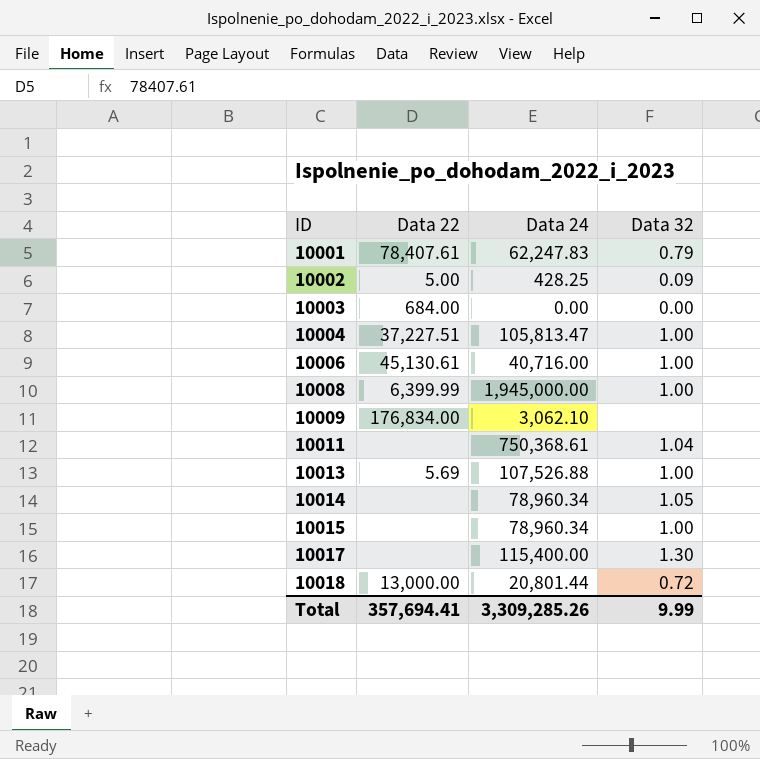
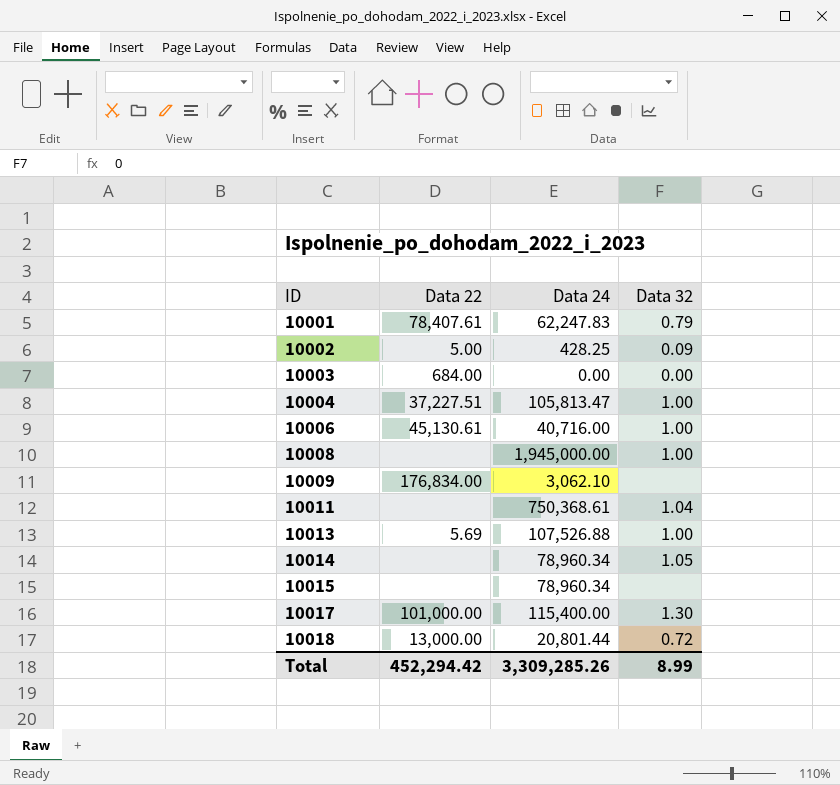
10008 | Data 22: 6,399.99 -> none
10015 | Data 32: 1.00 -> none
10017 | Data 22: none -> 101,000.00
Total | Data 22: 357,694.41 -> 452,294.42
Total | Data 32: 9.99 -> 8.99

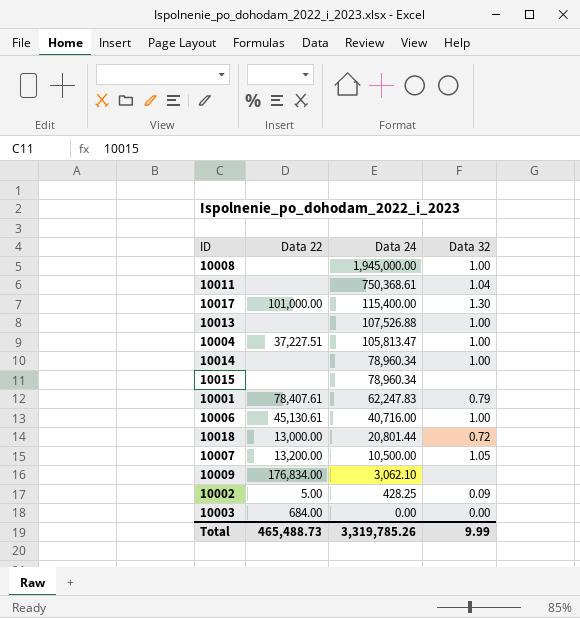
row order: ID ascending -> Data 24 descending
10013 | Data 22: 5.69 -> none
10014 | Data 32: 1.05 -> 1.00
row 10007: none -> 13,200.00 | 10,500.00 | 1.05
Total | Data 22: 452,294.42 -> 465,488.73
Total | Data 24: 3,309,285.26 -> 3,319,785.26
Total | Data 32: 8.99 -> 9.99

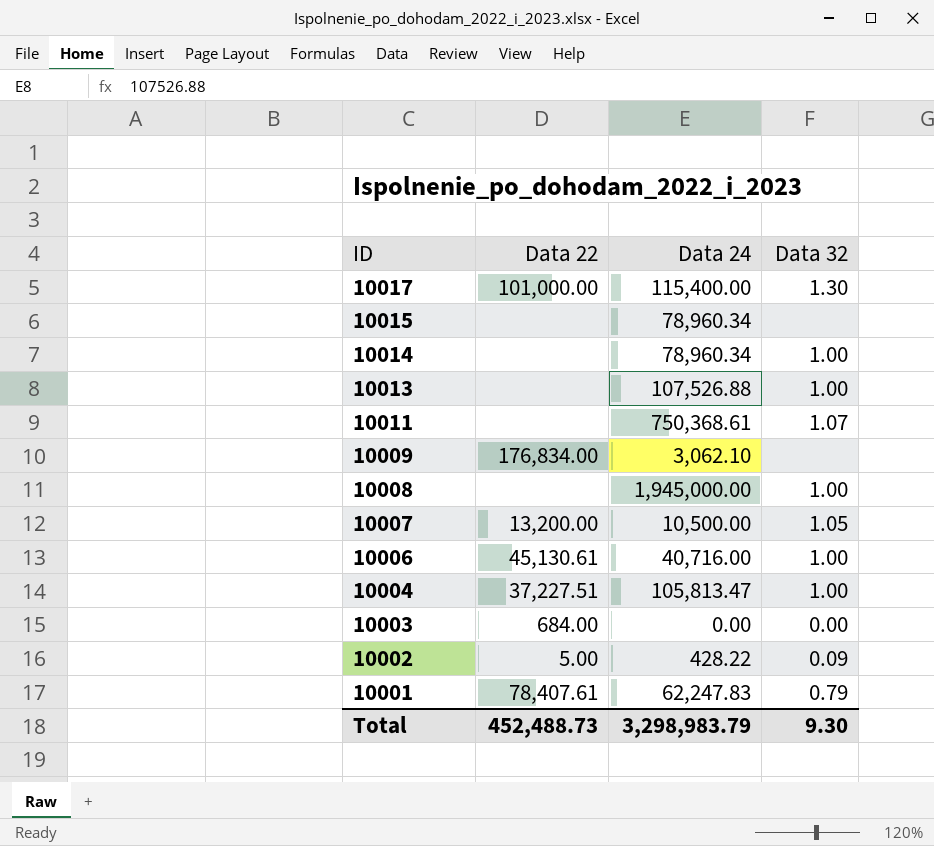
row order: Data 24 descending -> ID descending
row 10018: 13,000.00 | 20,801.44 | 0.72 -> none
10011 | Data 32: 1.04 -> 1.07
10002 | Data 24: 428.25 -> 428.22
Total | Data 22: 465,488.73 -> 452,488.73
Total | Data 24: 3,319,785.26 -> 3,298,983.79
Total | Data 32: 9.99 -> 9.30

